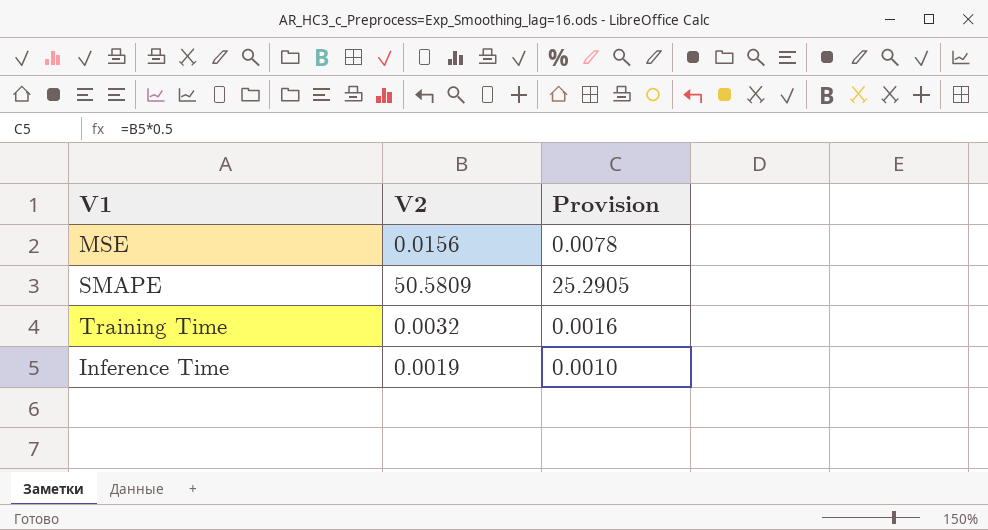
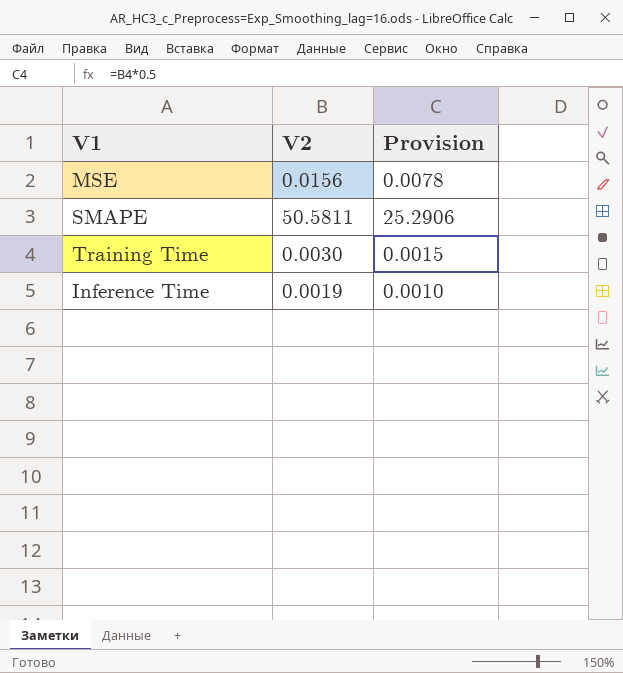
SMAPE | V2: 50.5809 -> 50.5811
SMAPE | Provision: 25.2905 -> 25.2906
Training Time | V2: 0.0032 -> 0.0030
Training Time | Provision: 0.0016 -> 0.0015

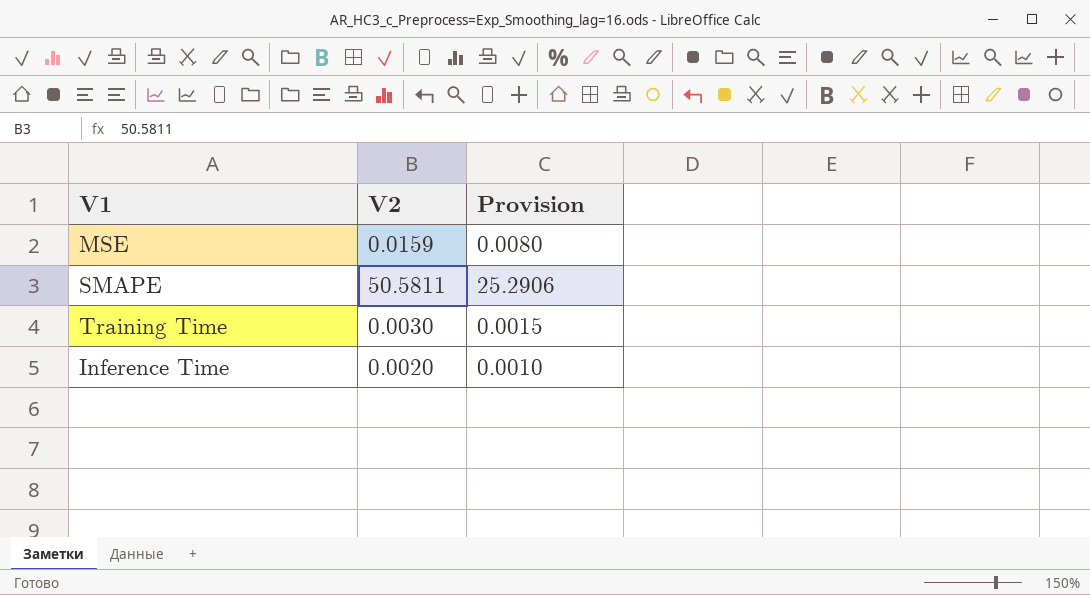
MSE | V2: 0.0156 -> 0.0159
MSE | Provision: 0.0078 -> 0.0080
Inference Time | V2: 0.0019 -> 0.0020

